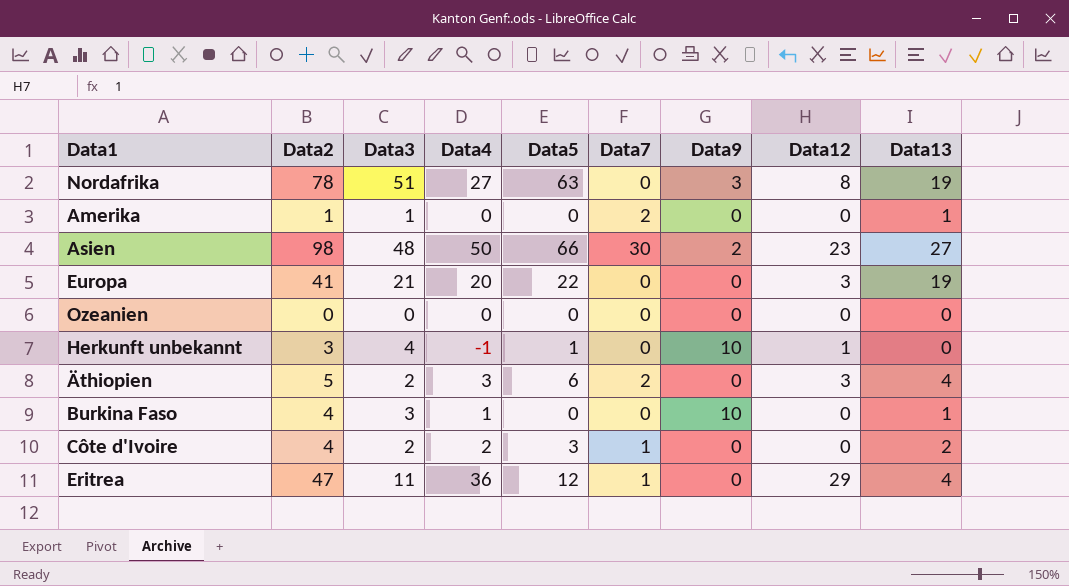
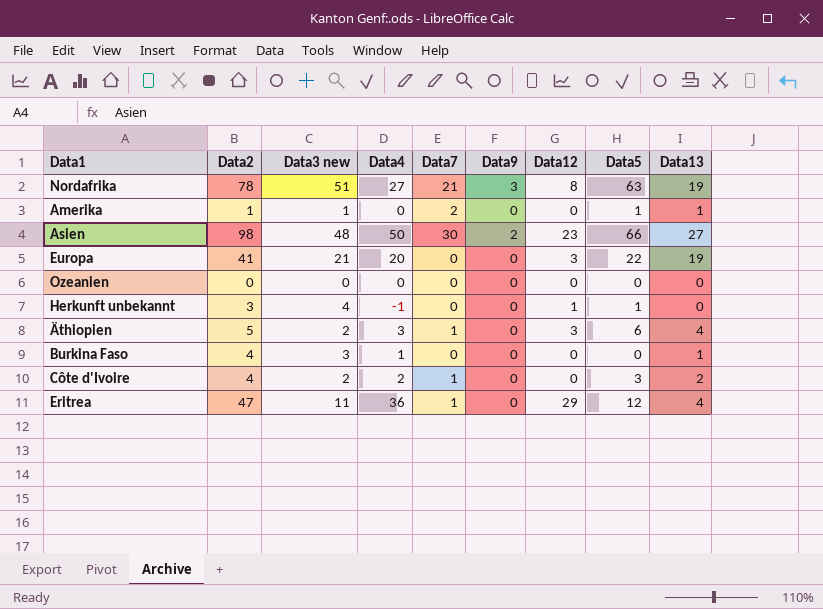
column name: Data3 -> Data3 new
column Data5 | position: 5 -> 8
Nordafrika | Data7: 0 -> 21
Amerika | Data5: 0 -> 1
Herkunft unbekannt | Data9: 10 -> 0
Äthiopien | Data7: 2 -> 1
Burkina Faso | Data9: 10 -> 0

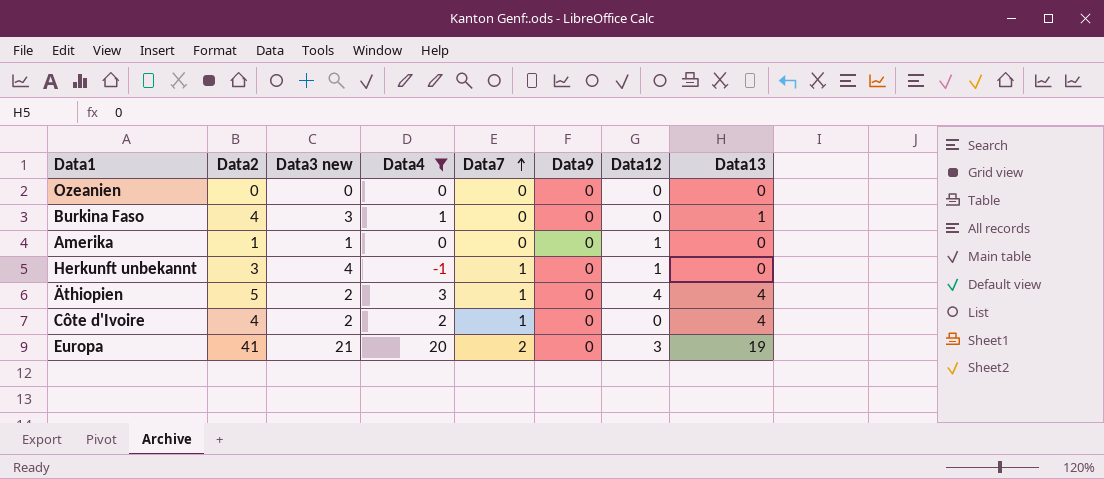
filter: none -> Data4 <= 20
row order: none -> Data7 ascending
column Data5 | position: 8 -> none
Amerika | Data7: 2 -> 0
Amerika | Data12: 0 -> 1
Amerika | Data13: 1 -> 0
Herkunft unbekannt | Data7: 0 -> 1
Äthiopien | Data12: 3 -> 4
Côte d'Ivoire | Data13: 2 -> 4
Europa | Data7: 0 -> 2

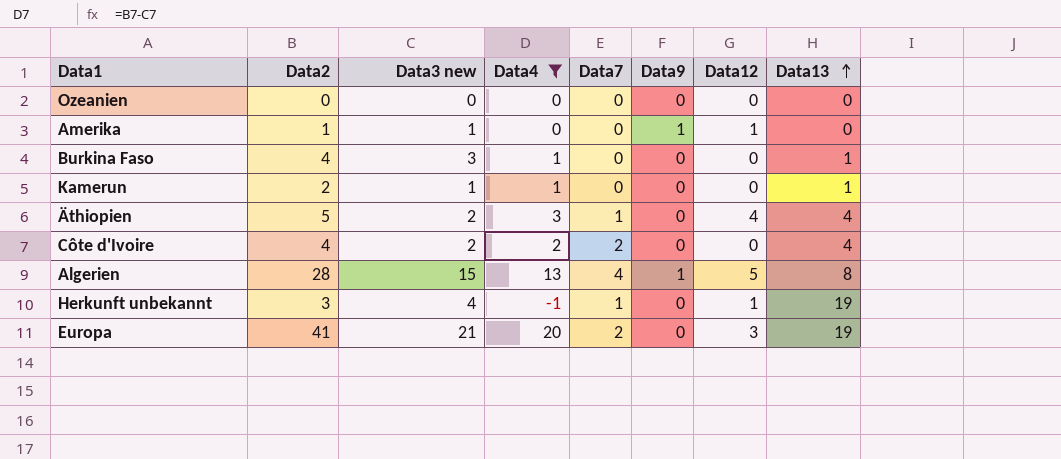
row order: Data7 ascending -> Data13 ascending
Amerika | Data9: 0 -> 1
row Kamerun: none -> 2 | 1 | 1 | 0 | 0 | 0 | 1
Côte d'Ivoire | Data7: 1 -> 2
row Algerien: none -> 28 | 15 | 13 | 4 | 1 | 5 | 8
Herkunft unbekannt | Data13: 0 -> 19

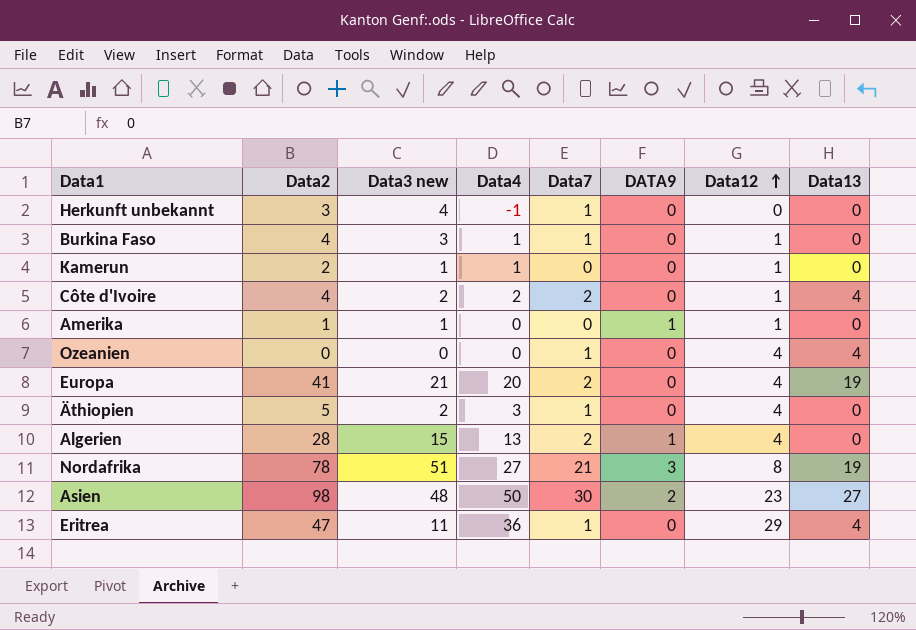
filter: Data4 <= 20 -> none
row order: Data13 ascending -> Data12 ascending
column name: Data9 -> DATA9
Herkunft unbekannt | Data12: 1 -> 0
Herkunft unbekannt | Data13: 19 -> 0
Burkina Faso | Data7: 0 -> 1
Burkina Faso | Data12: 0 -> 1
Burkina Faso | Data13: 1 -> 0
Kamerun | Data12: 0 -> 1
Kamerun | Data13: 1 -> 0
Côte d'Ivoire | Data12: 0 -> 1
Ozeanien | Data7: 0 -> 1
Ozeanien | Data12: 0 -> 4
Ozeanien | Data13: 0 -> 4
Europa | Data12: 3 -> 4
Äthiopien | Data13: 4 -> 0
Algerien | Data7: 4 -> 2
Algerien | Data12: 5 -> 4
Algerien | Data13: 8 -> 0

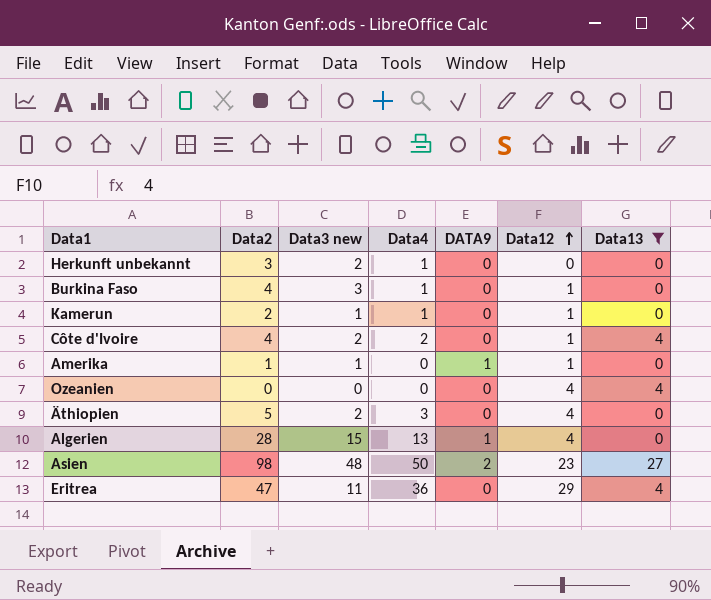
filter: none -> Data13 != 19
column Data7 | position: 5 -> none
Herkunft unbekannt | Data3 new: 4 -> 2
Herkunft unbekannt | Data4: -1 -> 1

